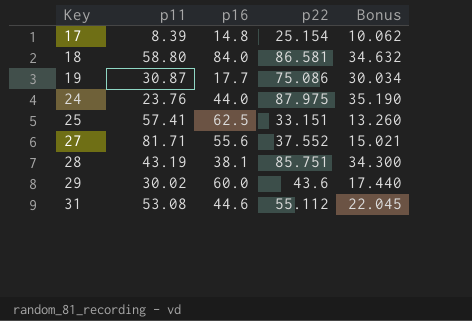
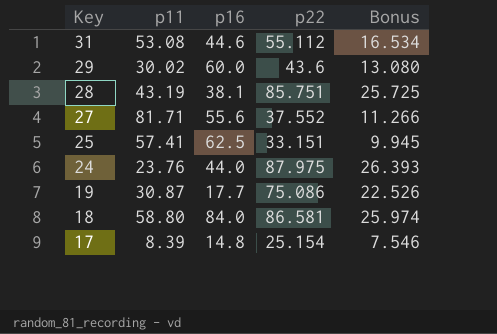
row order: Key ascending -> Key descending
column Bonus | formula: [p22] * 0.4 -> [p22] * 0.3

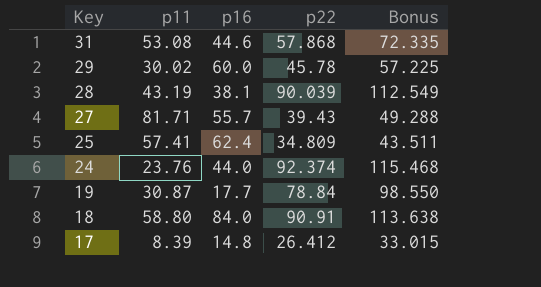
column Bonus | formula: [p22] * 0.3 -> [p22] * 1.25
31 | p22: 55.112 -> 57.868
29 | p22: 43.6 -> 45.78
28 | p22: 85.751 -> 90.039
27 | p16: 55.6 -> 55.7
27 | p22: 37.552 -> 39.43
25 | p16: 62.5 -> 62.4
25 | p22: 33.151 -> 34.809
24 | p22: 87.975 -> 92.374
19 | p22: 75.086 -> 78.84
18 | p22: 86.581 -> 90.91
17 | p22: 25.154 -> 26.412

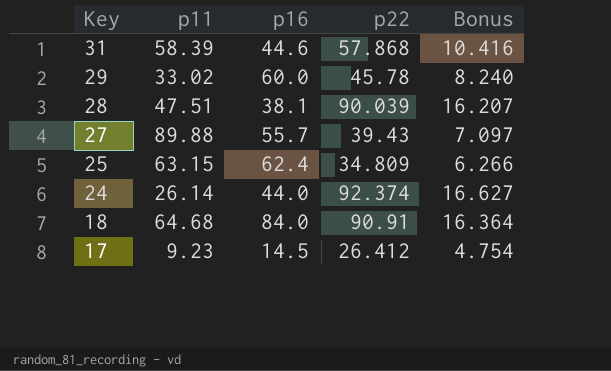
column Bonus | formula: [p22] * 1.25 -> [p22] * 0.18
row 19: 30.87 | 17.7 | 78.84 | 98.550 -> none
31 | p11: 53.08 -> 58.39
29 | p11: 30.02 -> 33.02
28 | p11: 43.19 -> 47.51
27 | p11: 81.71 -> 89.88
25 | p11: 57.41 -> 63.15
24 | p11: 23.76 -> 26.14
18 | p11: 58.80 -> 64.68
17 | p11: 8.39 -> 9.23
17 | p16: 14.8 -> 14.5

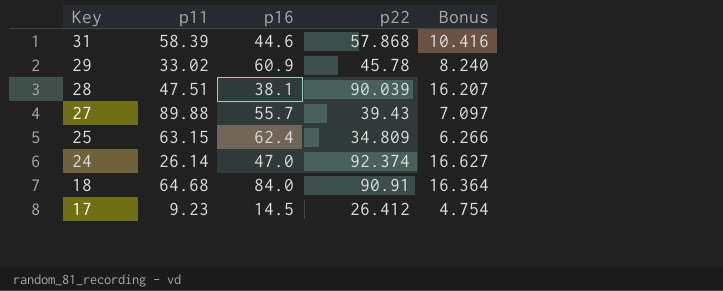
29 | p16: 60.0 -> 60.9
24 | p16: 44.0 -> 47.0

